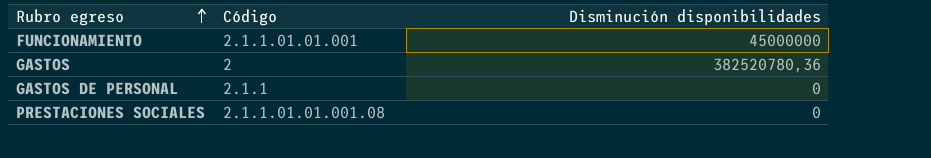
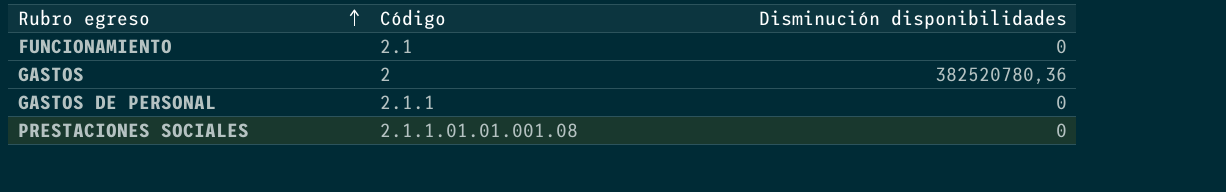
FUNCIONAMIENTO | Código: 2.1.1.01.01.001 -> 2.1
FUNCIONAMIENTO | Disminución disponibilidades: 45000000 -> 0

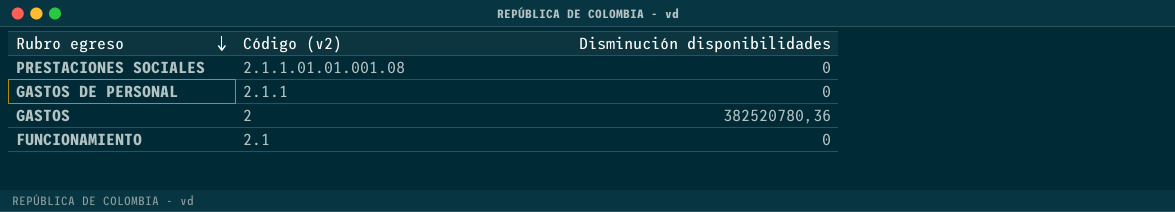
row order: Rubro egreso ascending -> Rubro egreso descending
column name: Código -> Código (v2)

